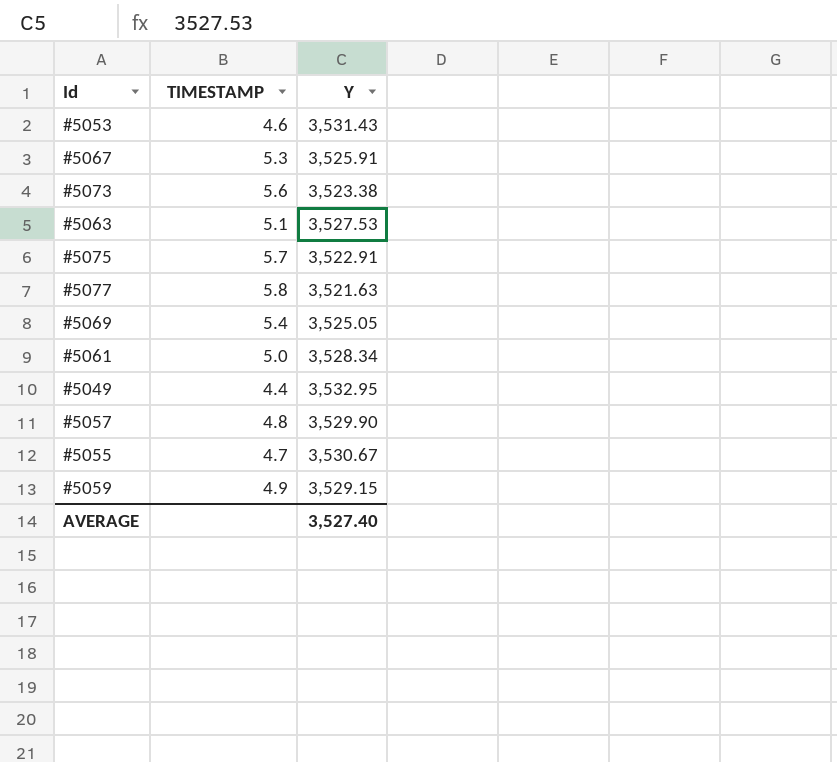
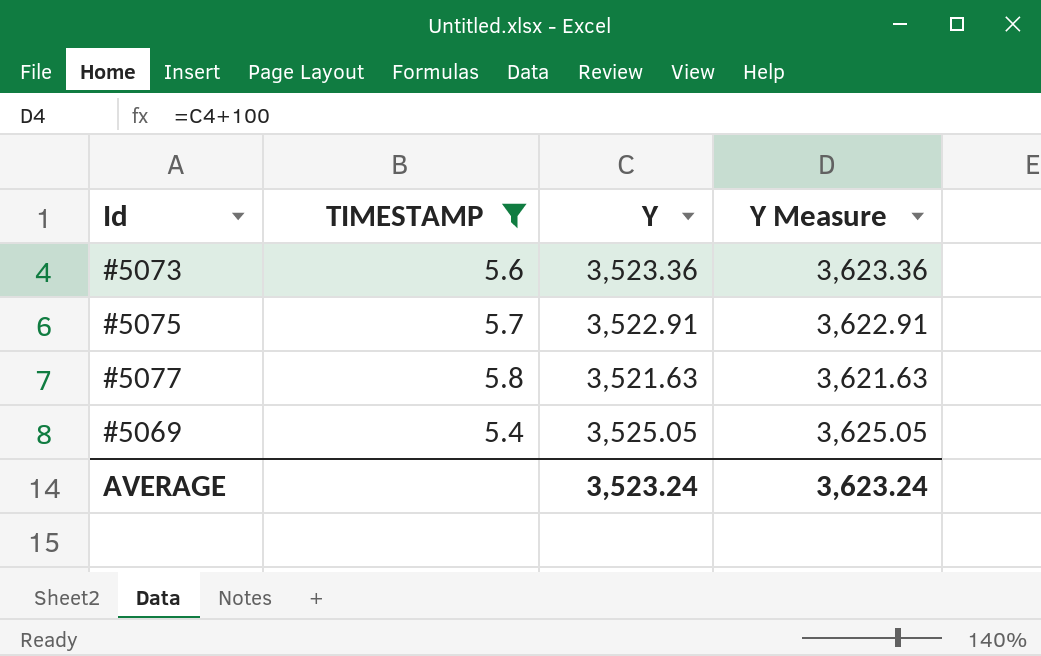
filter: none -> TIMESTAMP >= 5.4
column Y Measure | formula: none -> [Y] + 100
#5073 | Y: 3,523.38 -> 3,523.36
AVERAGE | Y: 3,527.40 -> 3,523.24

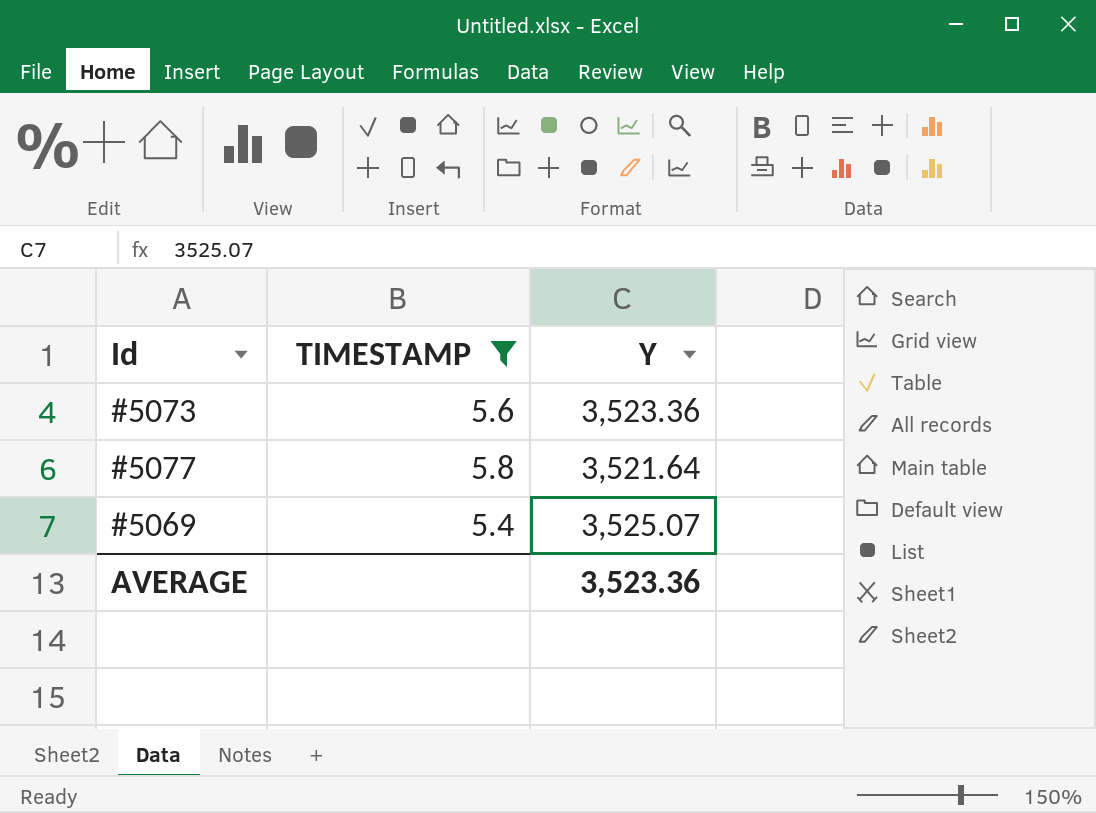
column Y Measure | formula: [Y] + 100 -> none
row #5075: 5.7 | 3,522.91 | 3,622.91 -> none
#5077 | Y: 3,521.63 -> 3,521.64
#5069 | Y: 3,525.05 -> 3,525.07
AVERAGE | Y: 3,523.24 -> 3,523.36

